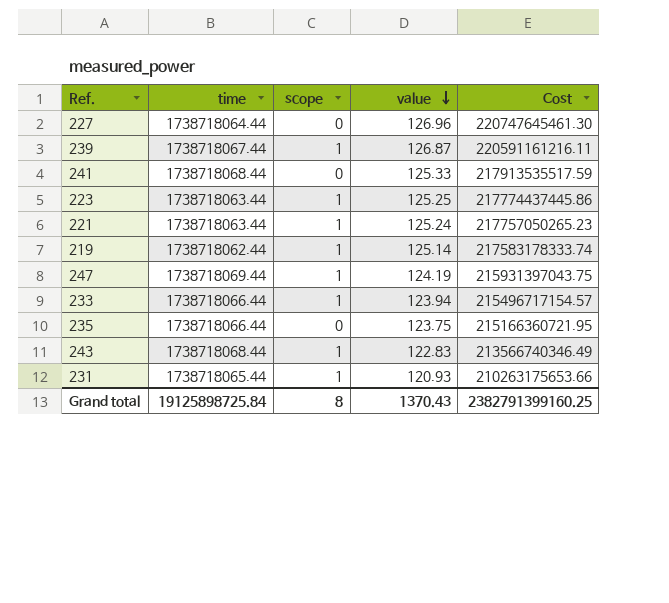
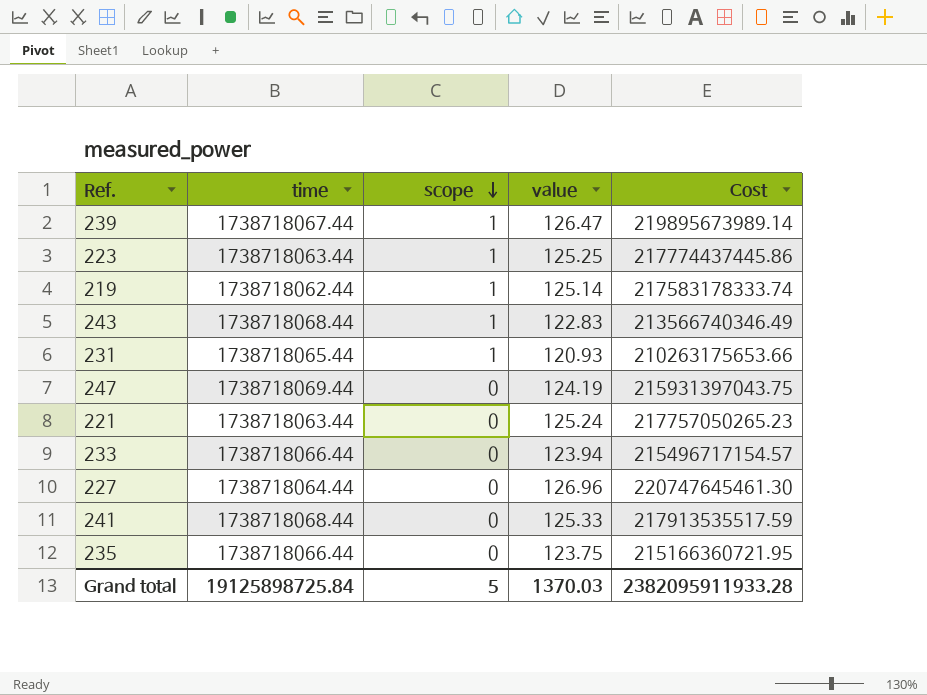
row order: value descending -> scope descending
239 | value: 126.87 -> 126.47
239 | Cost: 220591161216.11 -> 219895673989.14
247 | scope: 1 -> 0
221 | scope: 1 -> 0
233 | scope: 1 -> 0
Grand total | scope: 8 -> 5
Grand total | value: 1370.43 -> 1370.03
Grand total | Cost: 2382791399160.25 -> 2382095911933.28

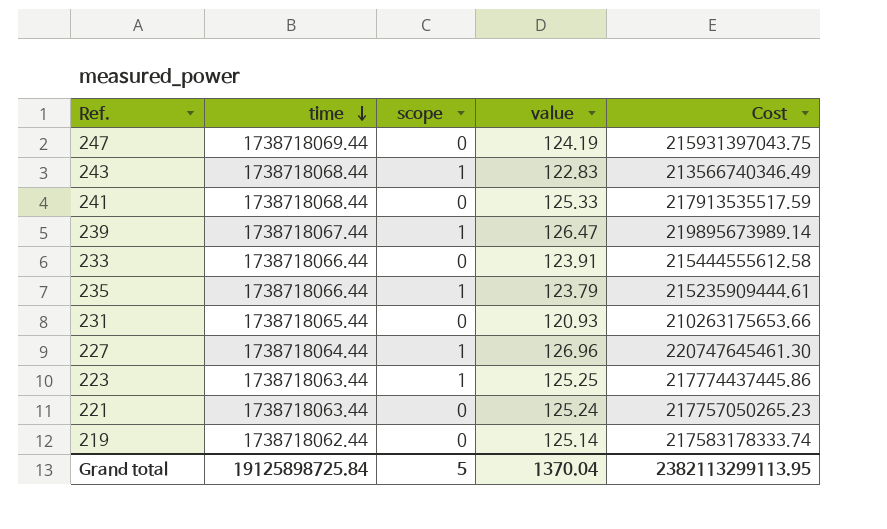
row order: scope descending -> time descending
233 | value: 123.94 -> 123.91
233 | Cost: 215496717154.57 -> 215444555612.58
235 | scope: 0 -> 1
235 | value: 123.75 -> 123.79
235 | Cost: 215166360721.95 -> 215235909444.61
231 | scope: 1 -> 0
227 | scope: 0 -> 1
219 | scope: 1 -> 0
Grand total | value: 1370.03 -> 1370.04
Grand total | Cost: 2382095911933.28 -> 2382113299113.95

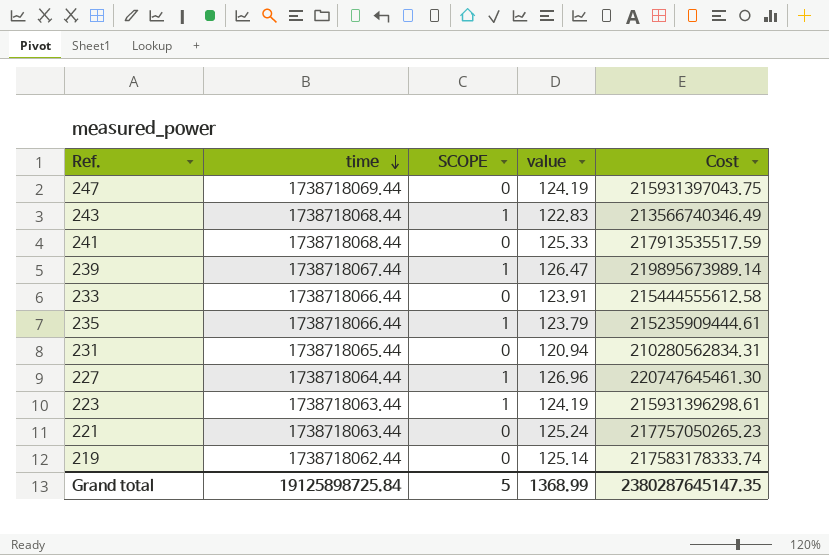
column name: scope -> SCOPE
231 | value: 120.93 -> 120.94
231 | Cost: 210263175653.66 -> 210280562834.31
223 | value: 125.25 -> 124.19
223 | Cost: 217774437445.86 -> 215931396298.61
Grand total | value: 1370.04 -> 1368.99
Grand total | Cost: 2382113299113.95 -> 2380287645147.35

